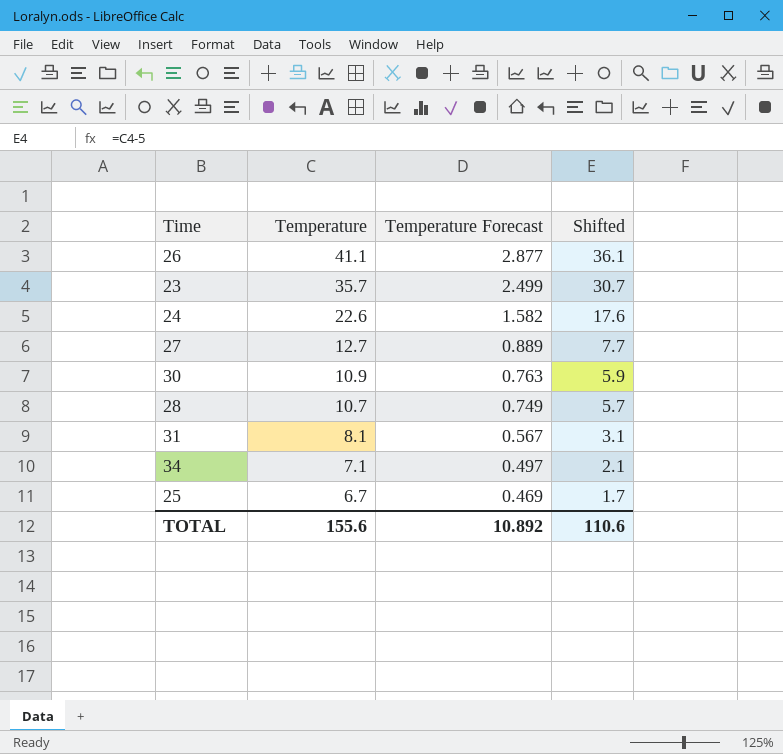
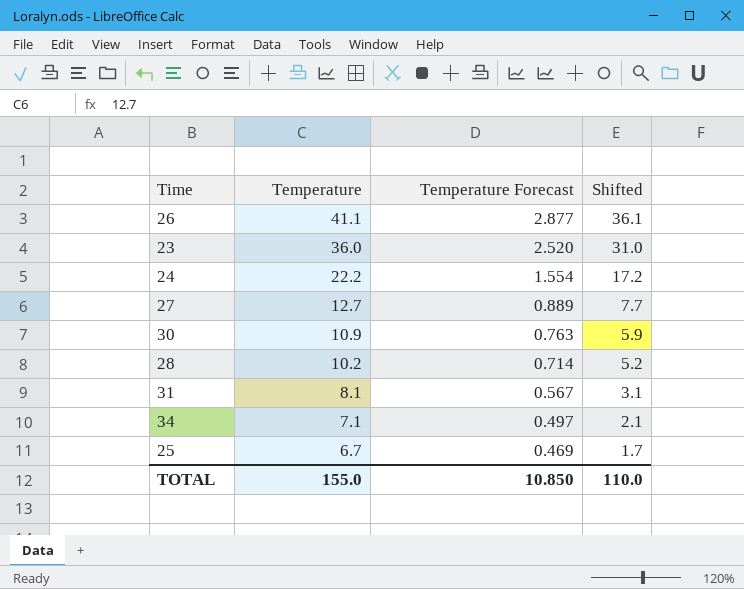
23 | Temperature: 35.7 -> 36.0
23 | Temperature Forecast: 2.499 -> 2.520
23 | Shifted: 30.7 -> 31.0
24 | Temperature: 22.6 -> 22.2
24 | Temperature Forecast: 1.582 -> 1.554
24 | Shifted: 17.6 -> 17.2
28 | Temperature: 10.7 -> 10.2
28 | Temperature Forecast: 0.749 -> 0.714
28 | Shifted: 5.7 -> 5.2
TOTAL | Temperature: 155.6 -> 155.0
TOTAL | Temperature Forecast: 10.892 -> 10.850
TOTAL | Shifted: 110.6 -> 110.0

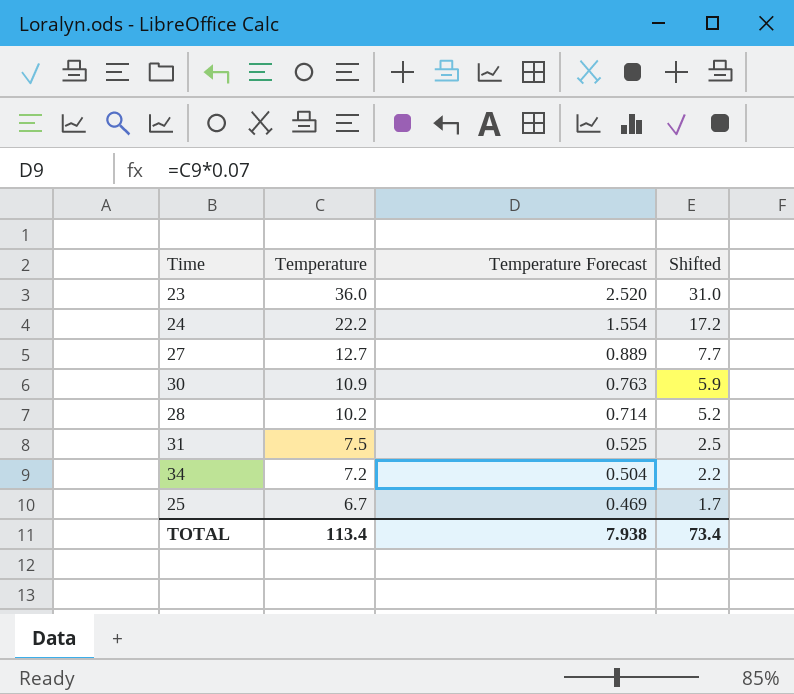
row 26: 41.1 | 2.877 | 36.1 -> none
31 | Temperature: 8.1 -> 7.5
31 | Temperature Forecast: 0.567 -> 0.525
31 | Shifted: 3.1 -> 2.5
34 | Temperature: 7.1 -> 7.2
34 | Temperature Forecast: 0.497 -> 0.504
34 | Shifted: 2.1 -> 2.2
TOTAL | Temperature: 155.0 -> 113.4
TOTAL | Temperature Forecast: 10.850 -> 7.938
TOTAL | Shifted: 110.0 -> 73.4

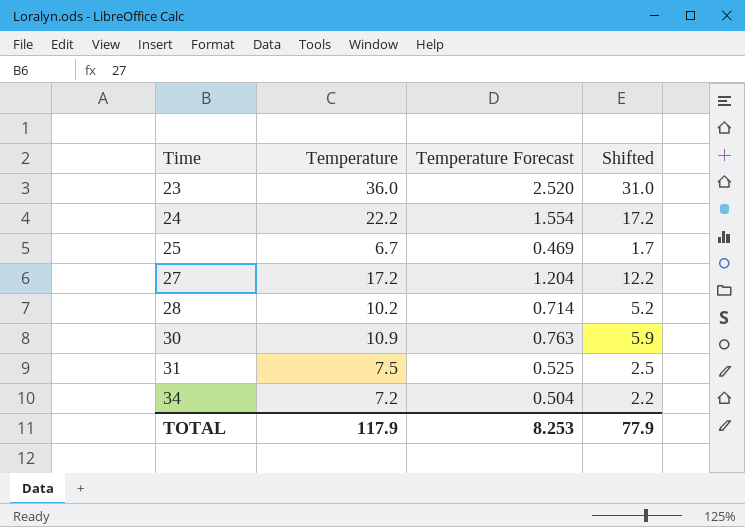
row order: Temperature descending -> Time ascending
27 | Temperature: 12.7 -> 17.2
27 | Temperature Forecast: 0.889 -> 1.204
27 | Shifted: 7.7 -> 12.2
TOTAL | Temperature: 113.4 -> 117.9
TOTAL | Temperature Forecast: 7.938 -> 8.253
TOTAL | Shifted: 73.4 -> 77.9

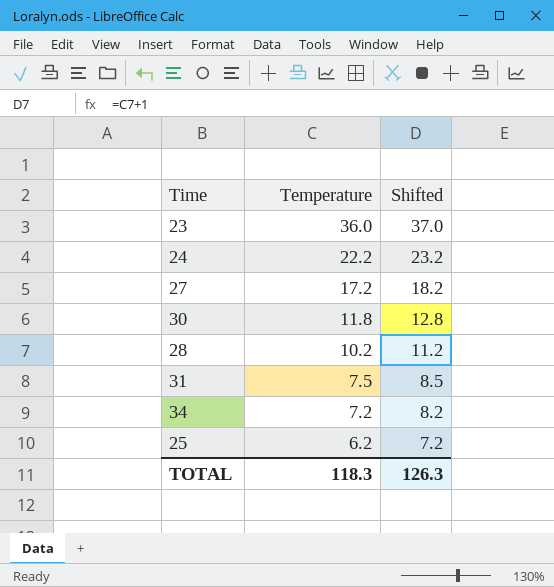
row order: Time ascending -> Temperature descending
column Temperature Forecast | formula: [Temperature] * 0.07 -> none
column Shifted | formula: [Temperature] - 5 -> [Temperature] + 1
30 | Temperature: 10.9 -> 11.8
25 | Temperature: 6.7 -> 6.2
TOTAL | Temperature: 117.9 -> 118.3
TOTAL | Shifted: 77.9 -> 126.3

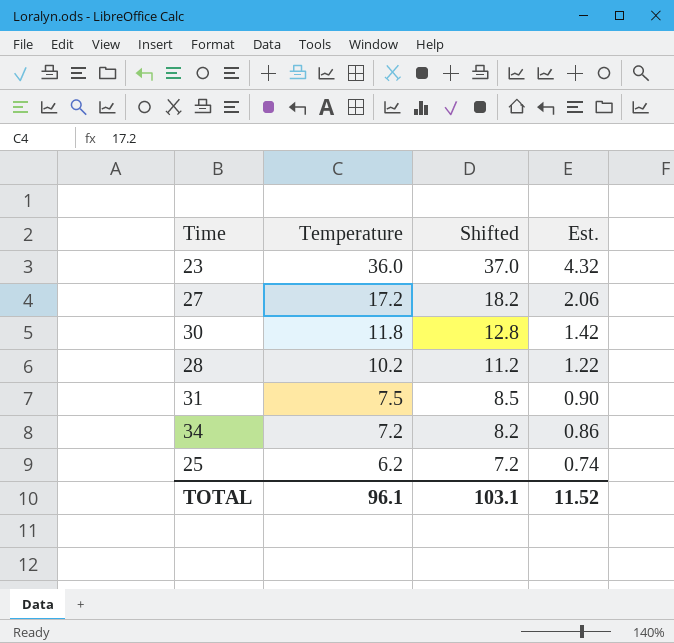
column Est. | formula: none -> [Temperature] * 0.12
row 24: 22.2 | 23.2 -> none
TOTAL | Temperature: 118.3 -> 96.1
TOTAL | Shifted: 126.3 -> 103.1

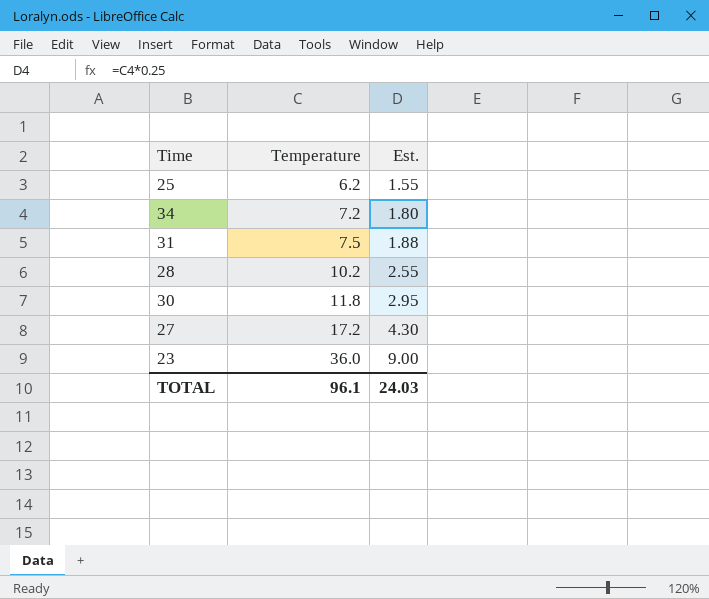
row order: Temperature descending -> Temperature ascending
column Shifted | formula: [Temperature] + 1 -> none
column Est. | formula: [Temperature] * 0.12 -> [Temperature] * 0.25
TOTAL | Est.: 11.52 -> 24.03

